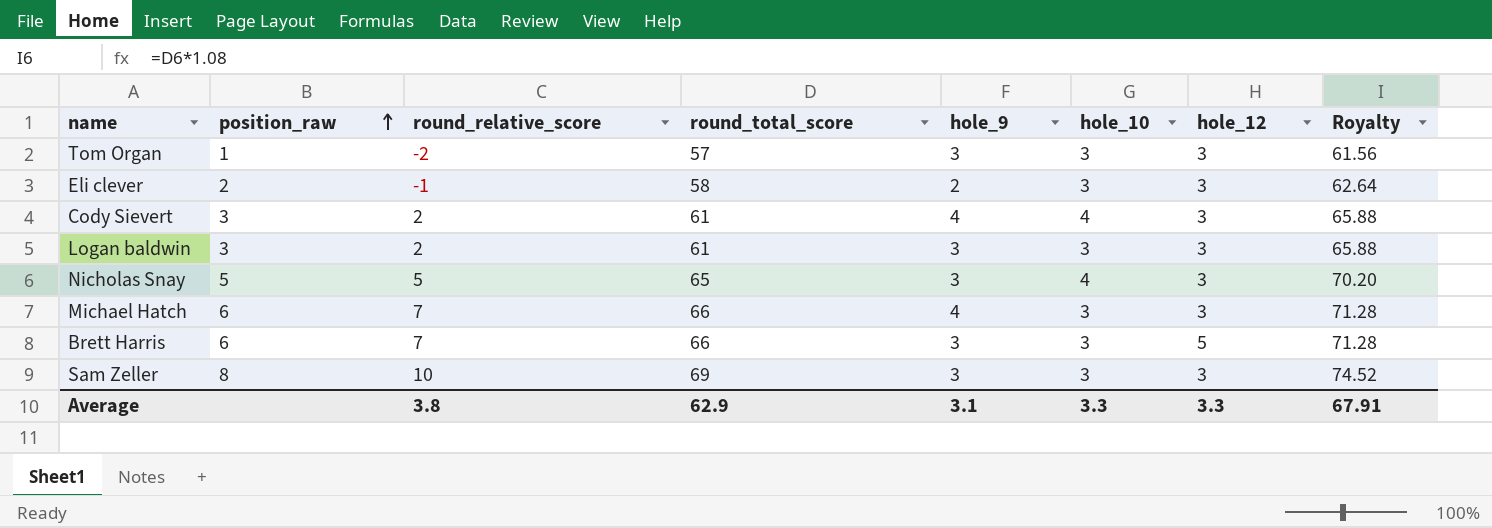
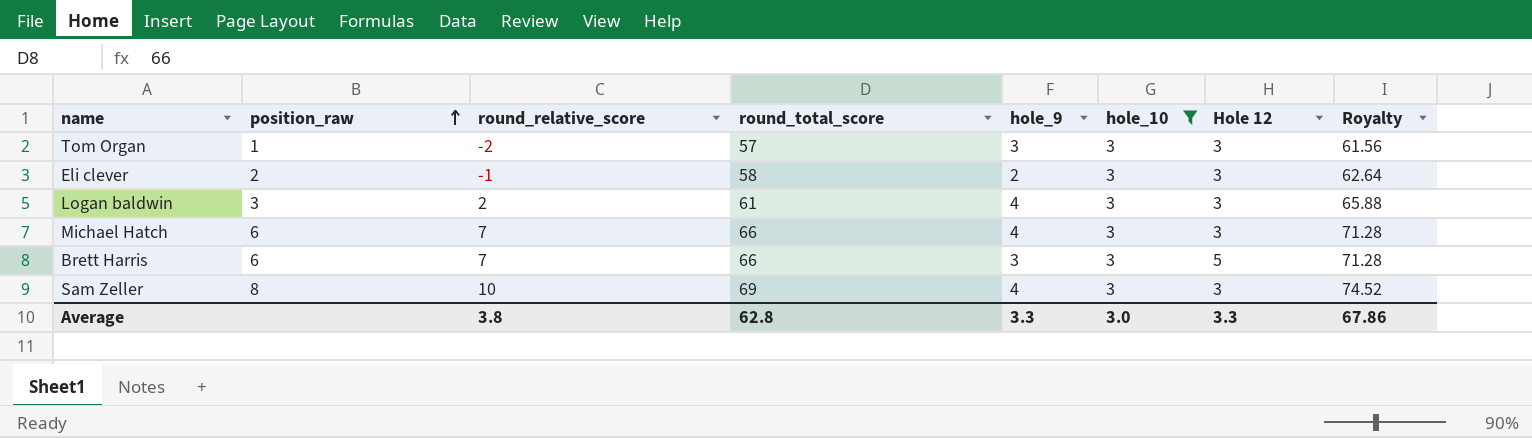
filter: none -> hole_10 = 3
column name: hole_12 -> Hole 12
Logan baldwin | hole_9: 3 -> 4
Sam Zeller | hole_9: 3 -> 4
Average | round_total_score: 62.9 -> 62.8
Average | hole_9: 3.1 -> 3.3
Average | hole_10: 3.3 -> 3.0
Average | Royalty: 67.91 -> 67.86

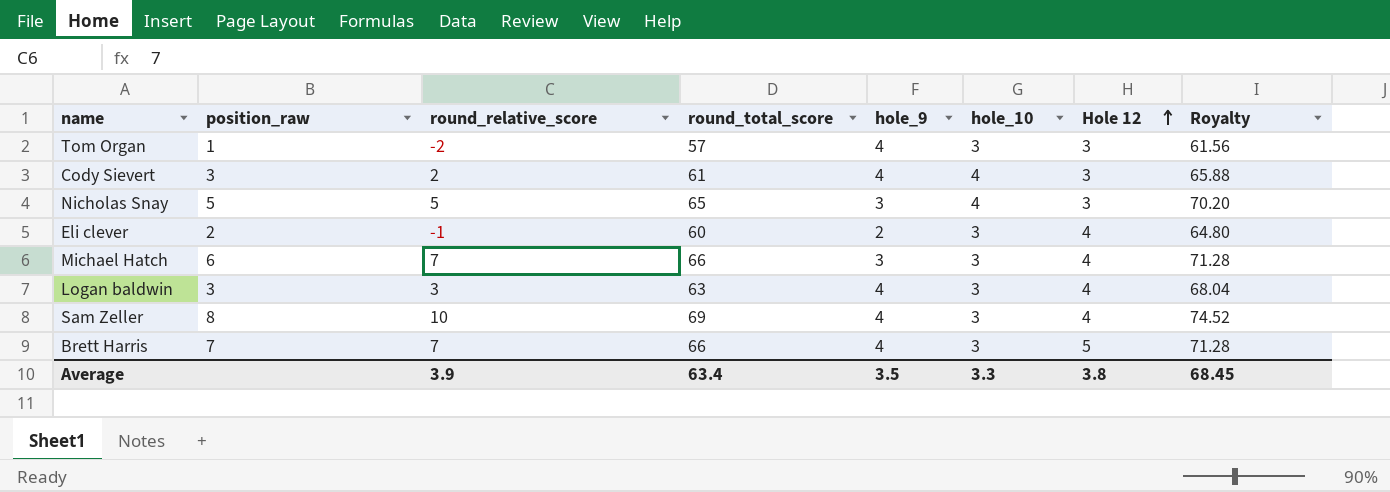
filter: hole_10 = 3 -> none
row order: position_raw ascending -> Hole 12 ascending
Tom Organ | hole_9: 3 -> 4
Eli clever | round_total_score: 58 -> 60
Eli clever | Hole 12: 3 -> 4
Eli clever | Royalty: 62.64 -> 64.80
Michael Hatch | hole_9: 4 -> 3
Michael Hatch | Hole 12: 3 -> 4
Logan baldwin | round_relative_score: 2 -> 3
Logan baldwin | round_total_score: 61 -> 63
Logan baldwin | Hole 12: 3 -> 4
Logan baldwin | Royalty: 65.88 -> 68.04
Sam Zeller | Hole 12: 3 -> 4
Brett Harris | position_raw: 6 -> 7
Brett Harris | hole_9: 3 -> 4
Average | round_relative_score: 3.8 -> 3.9
Average | round_total_score: 62.8 -> 63.4
Average | hole_9: 3.3 -> 3.5
Average | hole_10: 3.0 -> 3.3
Average | Hole 12: 3.3 -> 3.8
Average | Royalty: 67.86 -> 68.45

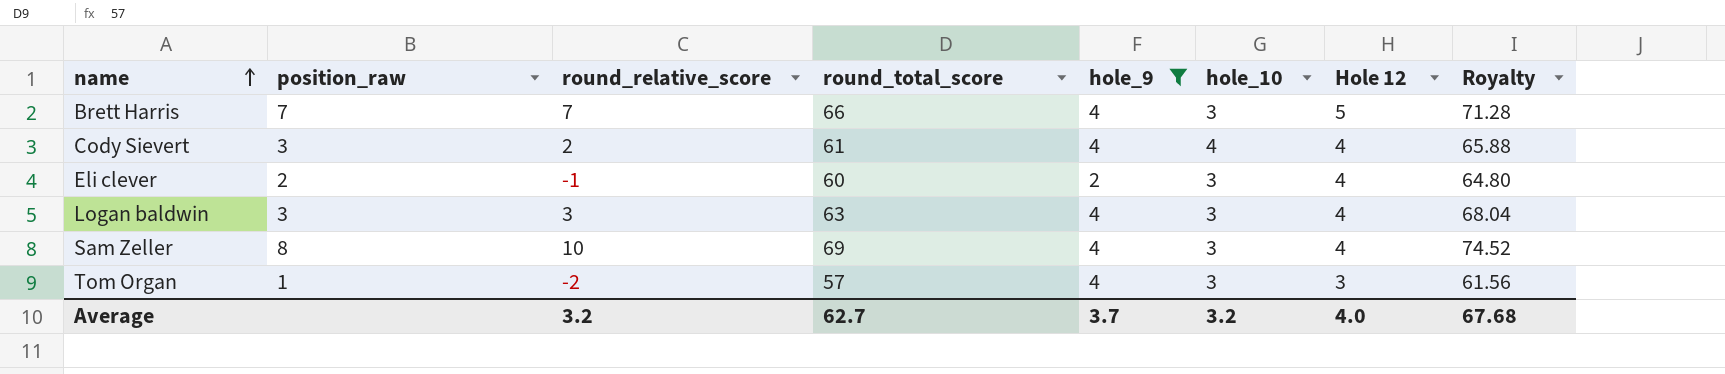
filter: none -> hole_9 != 3
row order: Hole 12 ascending -> name ascending
Cody Sievert | Hole 12: 3 -> 4
Average | round_relative_score: 3.9 -> 3.2
Average | round_total_score: 63.4 -> 62.7
Average | hole_9: 3.5 -> 3.7
Average | hole_10: 3.3 -> 3.2
Average | Hole 12: 3.8 -> 4.0
Average | Royalty: 68.45 -> 67.68

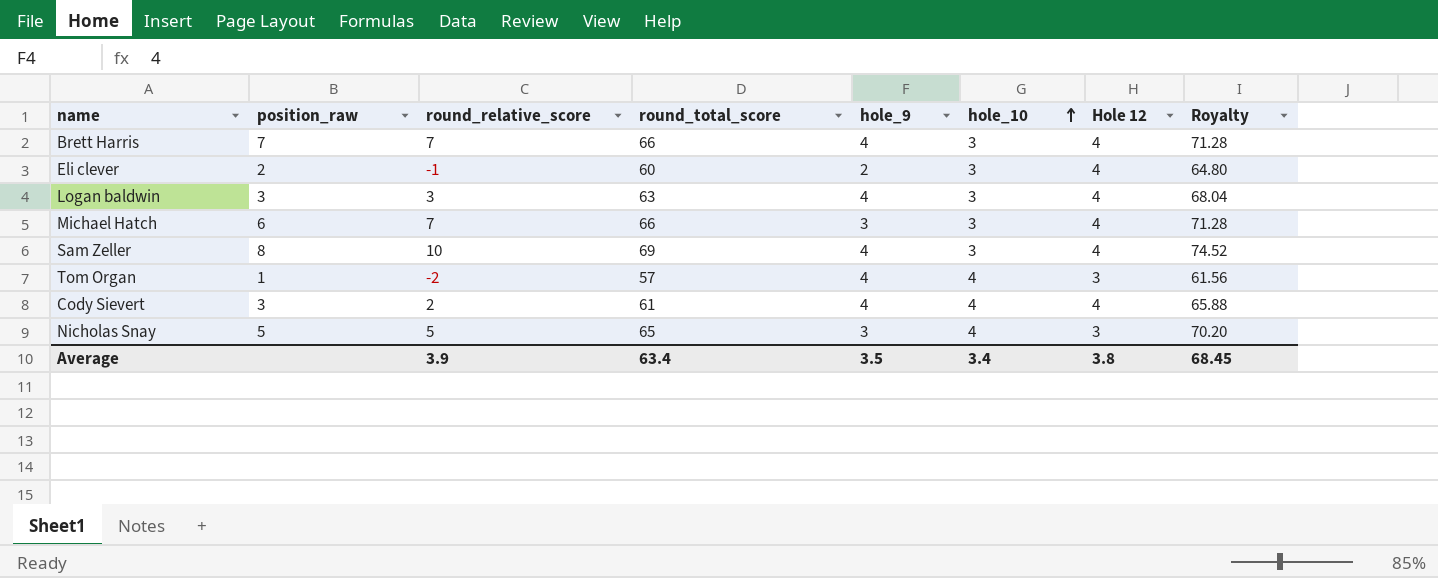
filter: hole_9 != 3 -> none
row order: name ascending -> hole_10 ascending
Brett Harris | Hole 12: 5 -> 4
Tom Organ | hole_10: 3 -> 4
Average | round_relative_score: 3.2 -> 3.9
Average | round_total_score: 62.7 -> 63.4
Average | hole_9: 3.7 -> 3.5
Average | hole_10: 3.2 -> 3.4
Average | Hole 12: 4.0 -> 3.8
Average | Royalty: 67.68 -> 68.45

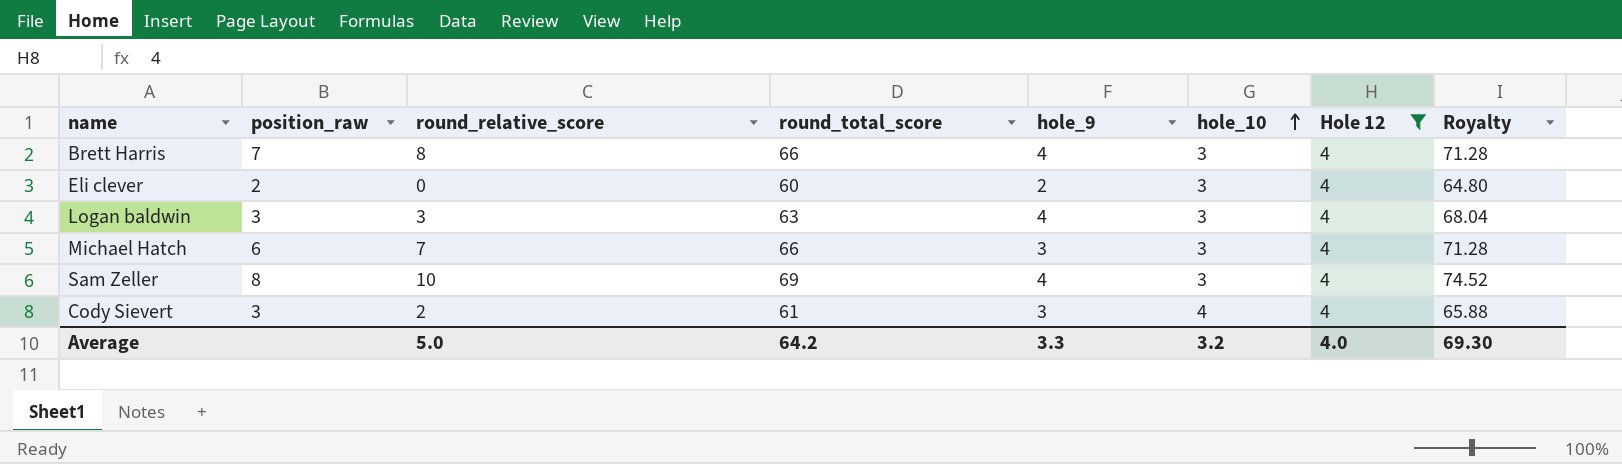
filter: none -> Hole 12 = 4
Brett Harris | round_relative_score: 7 -> 8
Eli clever | round_relative_score: -1 -> 0
Cody Sievert | hole_9: 4 -> 3
Average | round_relative_score: 3.9 -> 5.0
Average | round_total_score: 63.4 -> 64.2
Average | hole_9: 3.5 -> 3.3
Average | hole_10: 3.4 -> 3.2
Average | Hole 12: 3.8 -> 4.0
Average | Royalty: 68.45 -> 69.30

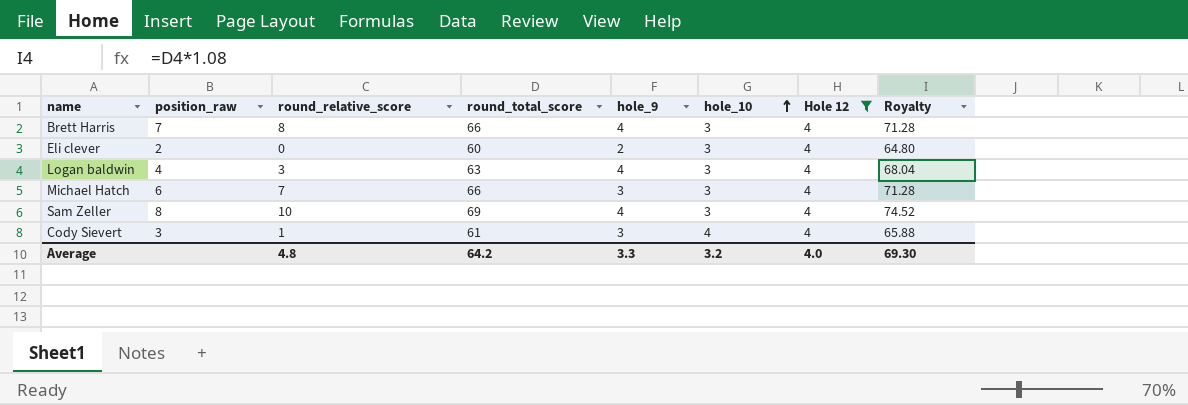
Logan baldwin | position_raw: 3 -> 4
Cody Sievert | round_relative_score: 2 -> 1
Average | round_relative_score: 5.0 -> 4.8

